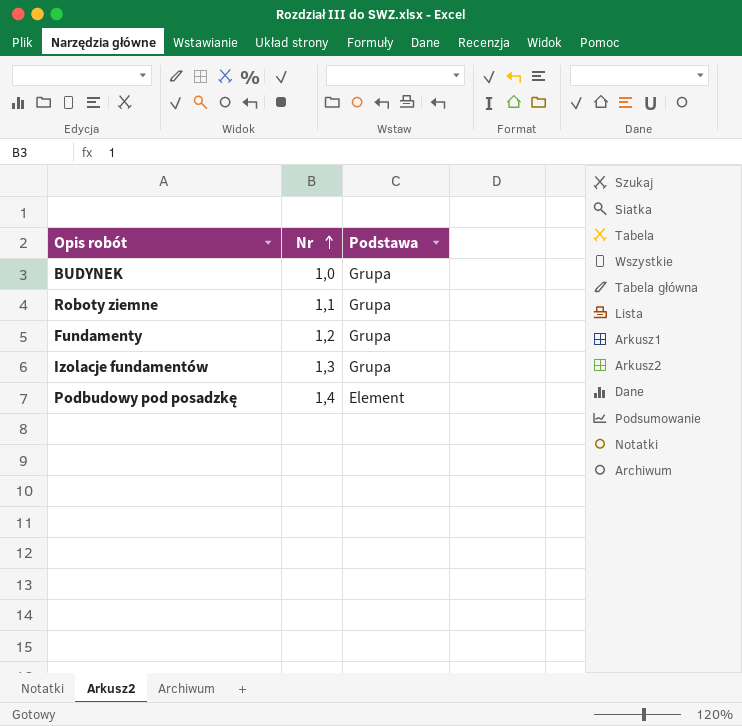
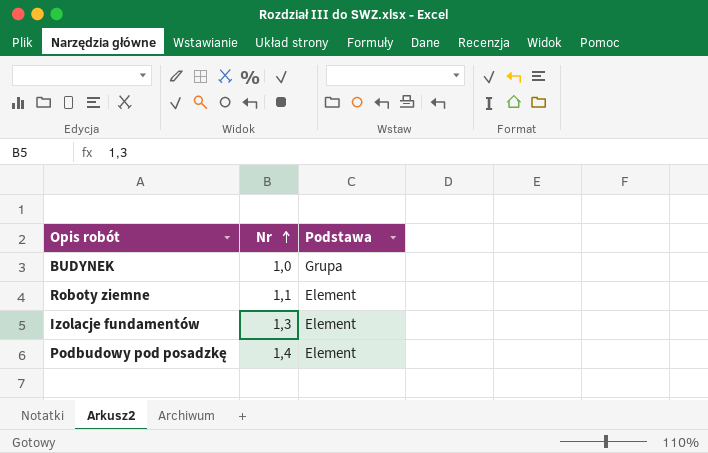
row Fundamenty: 1,2 | Grupa -> none
Roboty ziemne | Podstawa: Grupa -> Element
Izolacje fundamentów | Podstawa: Grupa -> Element

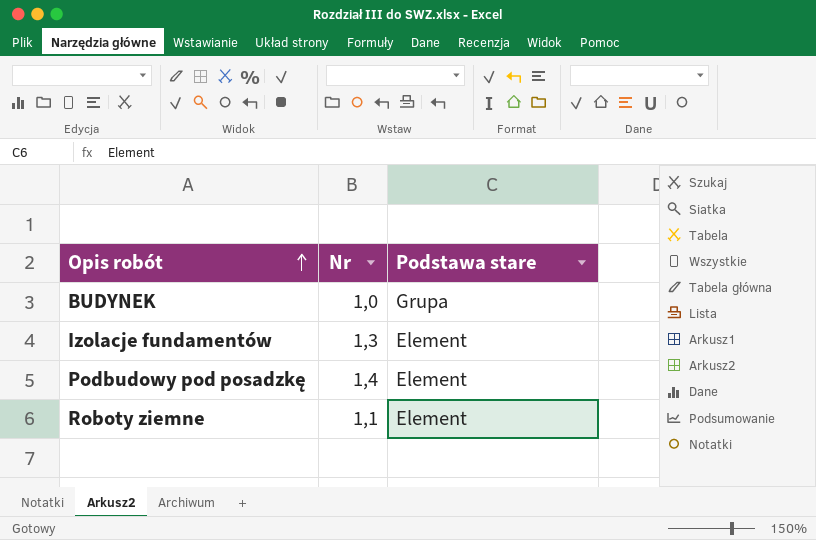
row order: Nr ascending -> Opis robót ascending
column name: Podstawa -> Podstawa stare

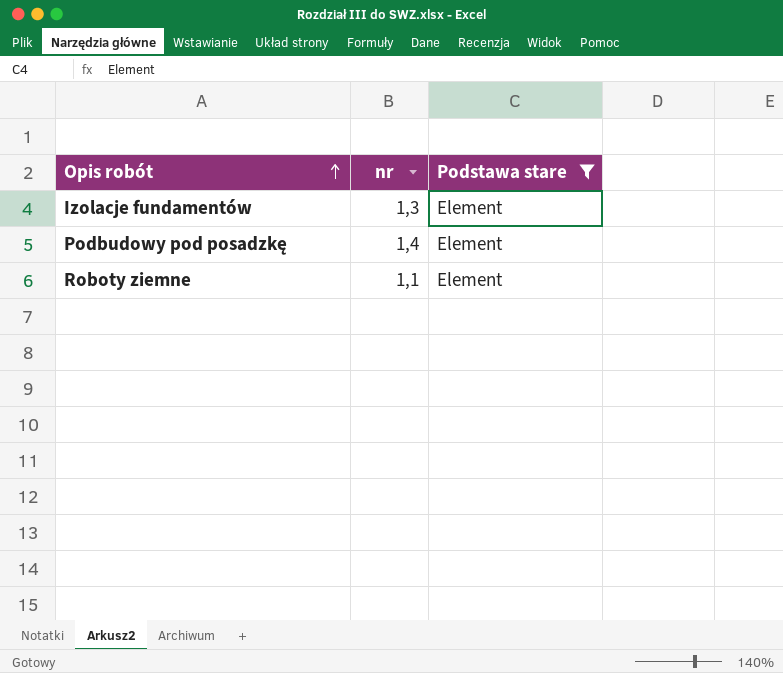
filter: none -> Podstawa stare = Element
column name: Nr -> nr

